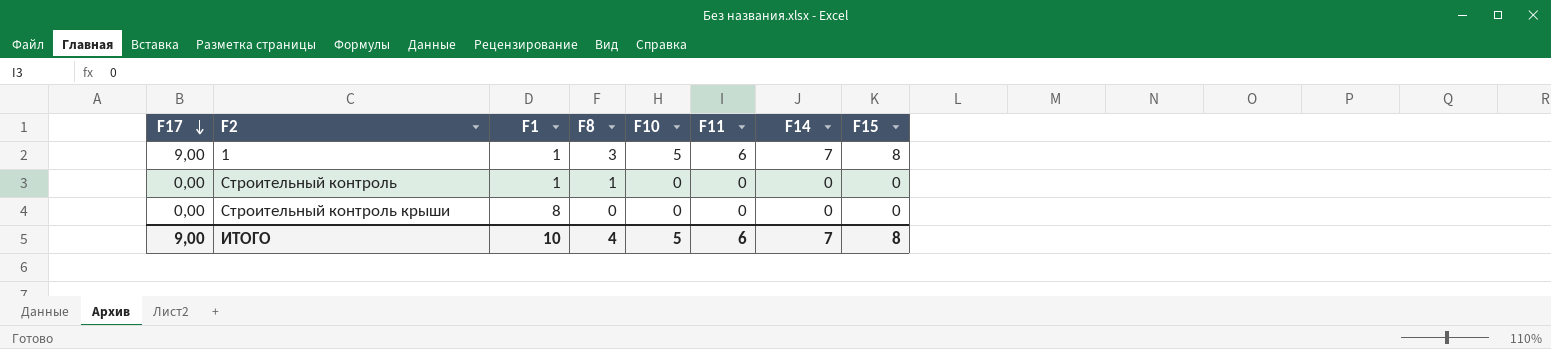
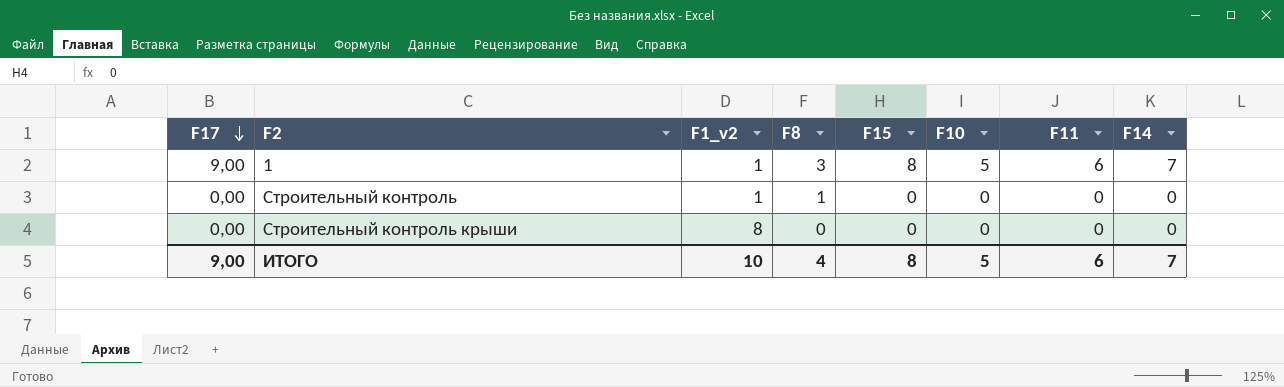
column name: F1 -> F1_v2
column F15 | position: 8 -> 5

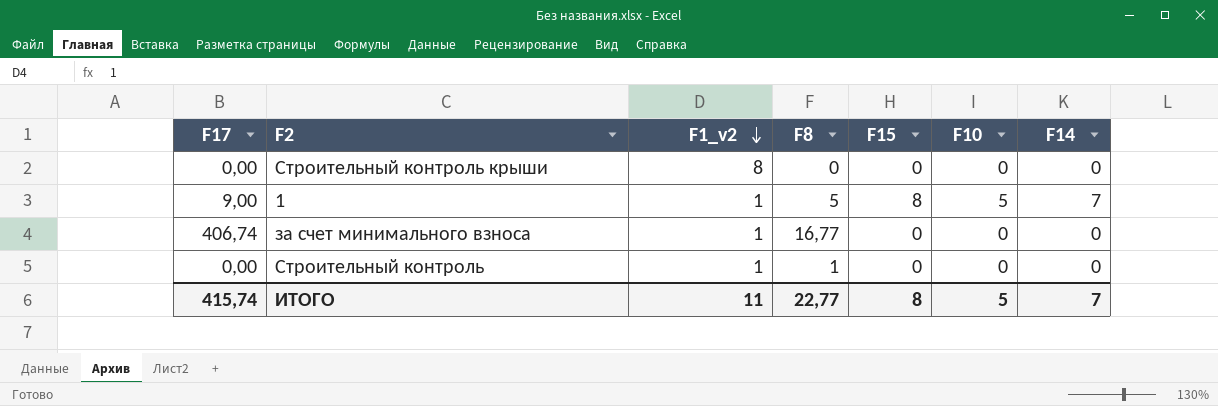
row order: F17 descending -> F1_v2 descending
column F11 | position: 7 -> none
1 | F8: 3 -> 5
row за счет минимального взноса: none -> 406,74 | 1 | 16,77 | 0 | 0 | 0
ИТОГО | F17: 9,00 -> 415,74
ИТОГО | F1_v2: 10 -> 11
ИТОГО | F8: 4 -> 22,77

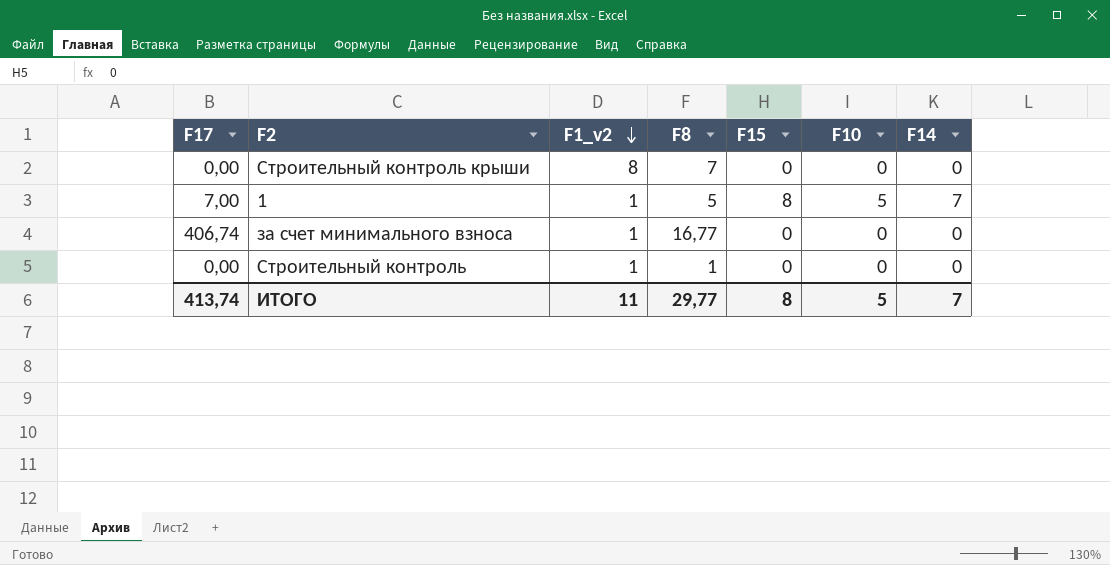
Строительный контроль крыши | F8: 0 -> 7
1 | F17: 9,00 -> 7,00
ИТОГО | F17: 415,74 -> 413,74
ИТОГО | F8: 22,77 -> 29,77

